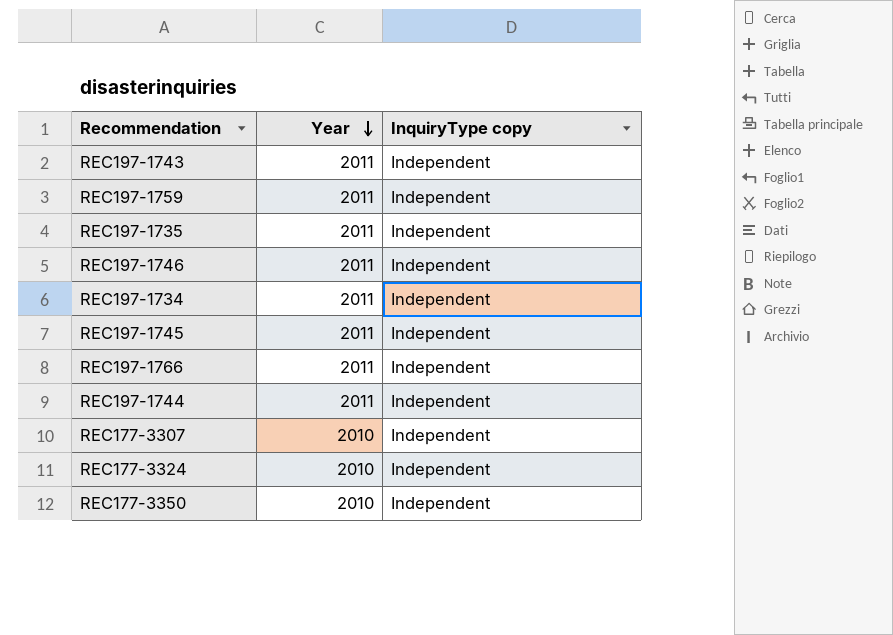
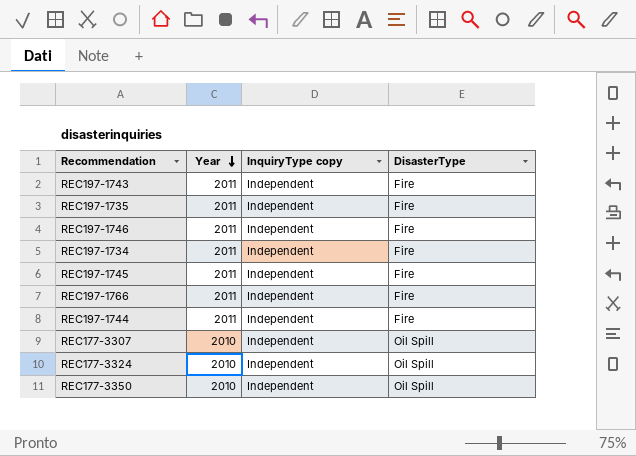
column DisasterType | position: none -> 4
row REC197-1759: 2011 | Independent -> none

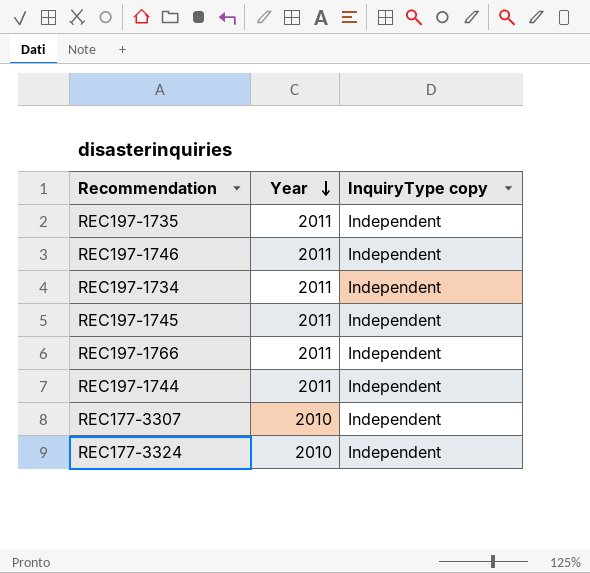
column DisasterType | position: 4 -> none
row REC197-1743: 2011 | Independent | Fire -> none
row REC177-3350: 2010 | Independent | Oil Spill -> none

